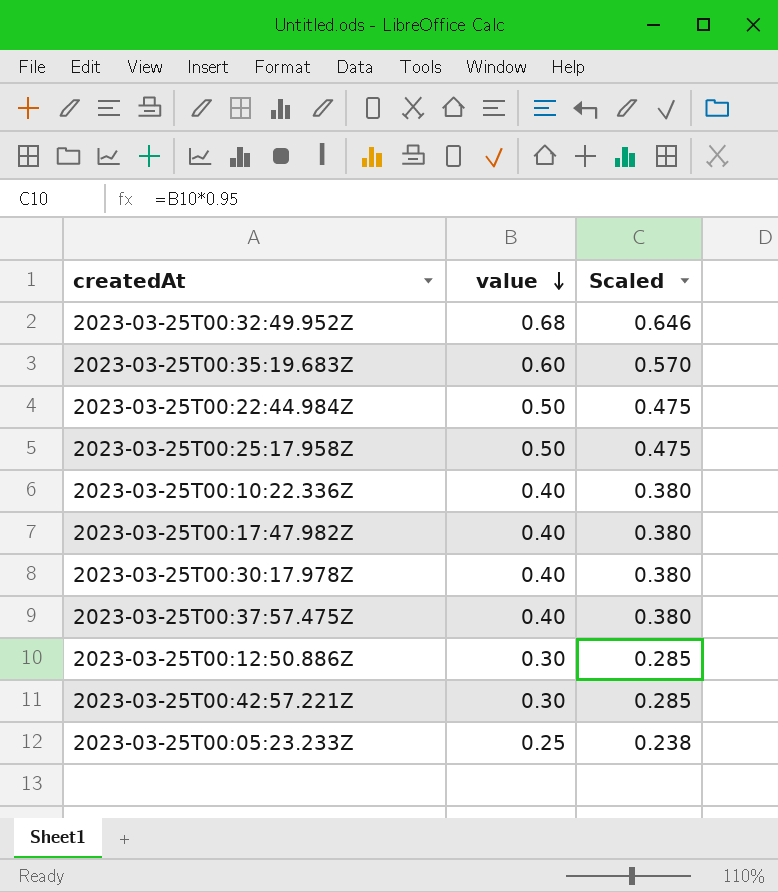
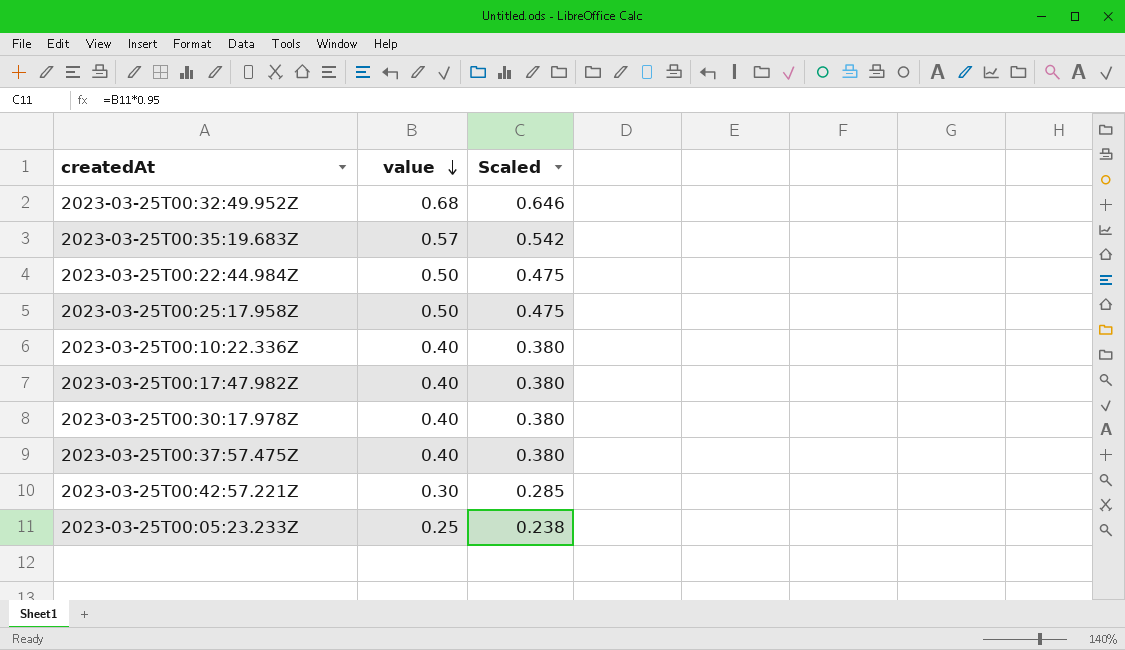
row 2023-03-25T00:12:50.886Z: 0.30 | 0.285 -> none
2023-03-25T00:35:19.683Z | value: 0.60 -> 0.57
2023-03-25T00:35:19.683Z | Scaled: 0.570 -> 0.542

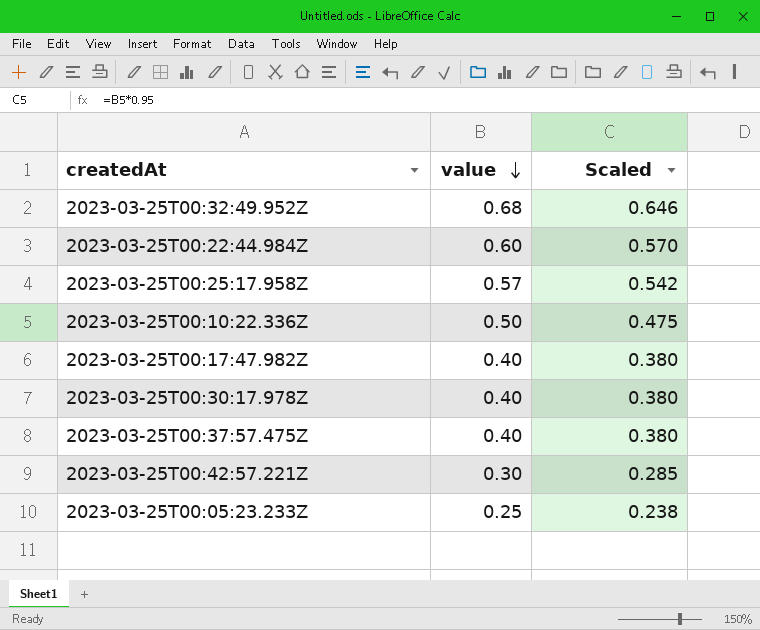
row 2023-03-25T00:35:19.683Z: 0.57 | 0.542 -> none
2023-03-25T00:22:44.984Z | value: 0.50 -> 0.60
2023-03-25T00:22:44.984Z | Scaled: 0.475 -> 0.570
2023-03-25T00:25:17.958Z | value: 0.50 -> 0.57
2023-03-25T00:25:17.958Z | Scaled: 0.475 -> 0.542
2023-03-25T00:10:22.336Z | value: 0.40 -> 0.50
2023-03-25T00:10:22.336Z | Scaled: 0.380 -> 0.475

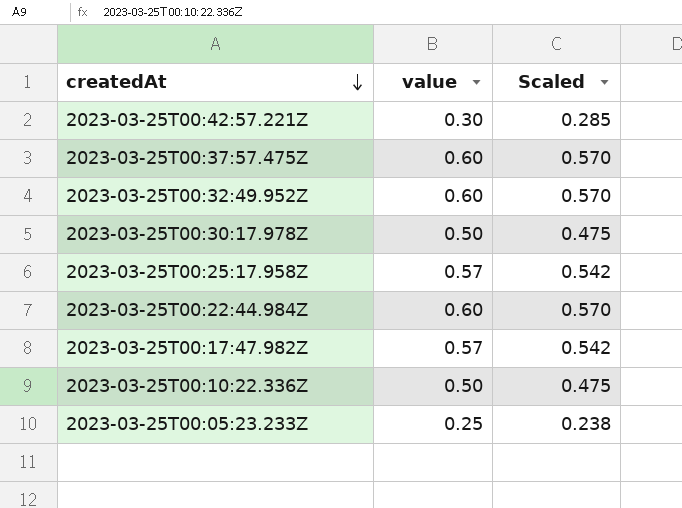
row order: value descending -> createdAt descending
2023-03-25T00:37:57.475Z | value: 0.40 -> 0.60
2023-03-25T00:37:57.475Z | Scaled: 0.380 -> 0.570
2023-03-25T00:32:49.952Z | value: 0.68 -> 0.60
2023-03-25T00:32:49.952Z | Scaled: 0.646 -> 0.570
2023-03-25T00:30:17.978Z | value: 0.40 -> 0.50
2023-03-25T00:30:17.978Z | Scaled: 0.380 -> 0.475
2023-03-25T00:17:47.982Z | value: 0.40 -> 0.57
2023-03-25T00:17:47.982Z | Scaled: 0.380 -> 0.542

